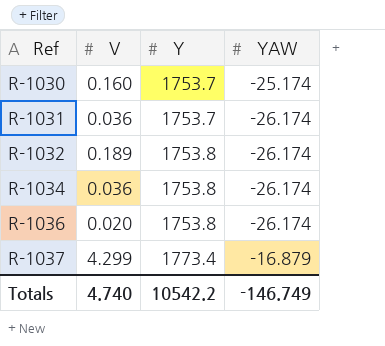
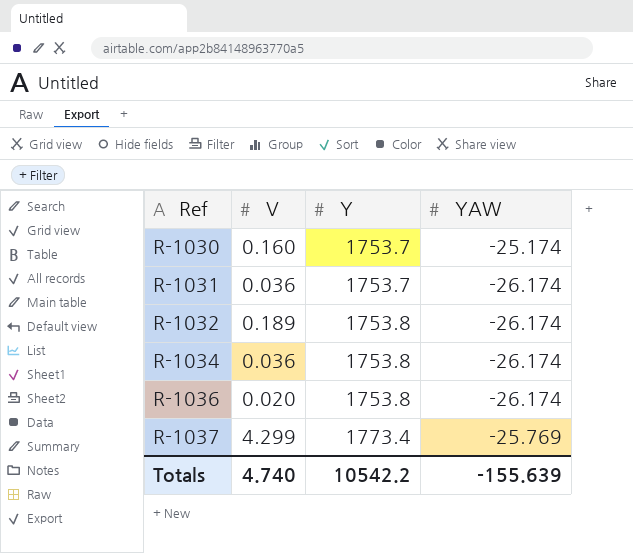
R-1037 | YAW: -16.879 -> -25.769
Totals | YAW: -146.749 -> -155.639

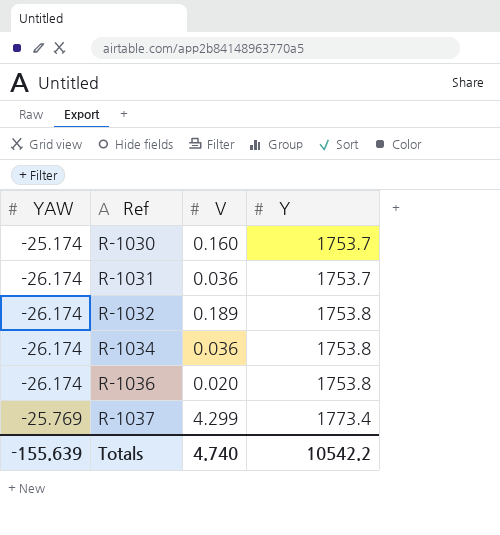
column YAW | position: 4 -> 1

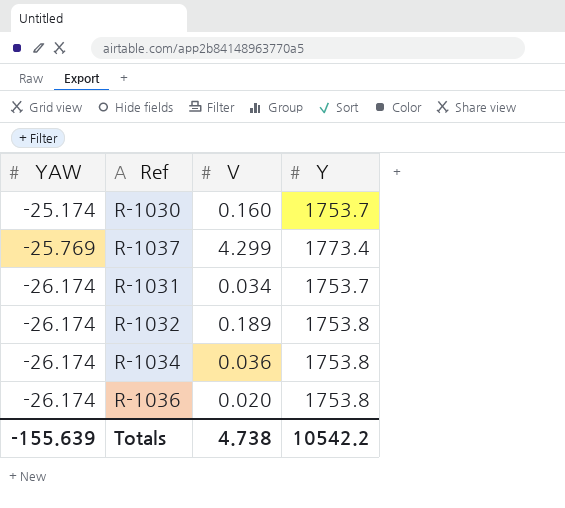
row order: Ref ascending -> YAW descending
R-1031 | V: 0.036 -> 0.034
Totals | V: 4.740 -> 4.738

